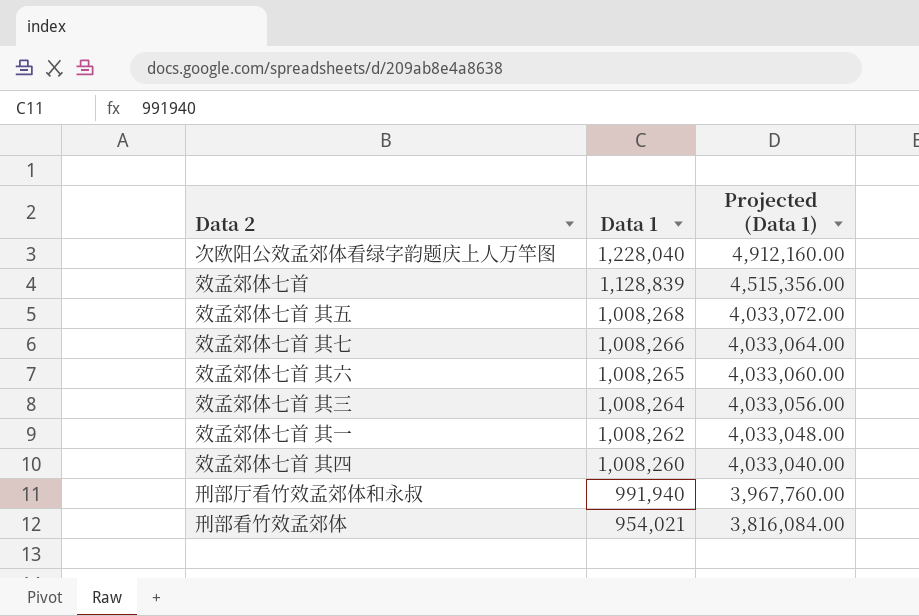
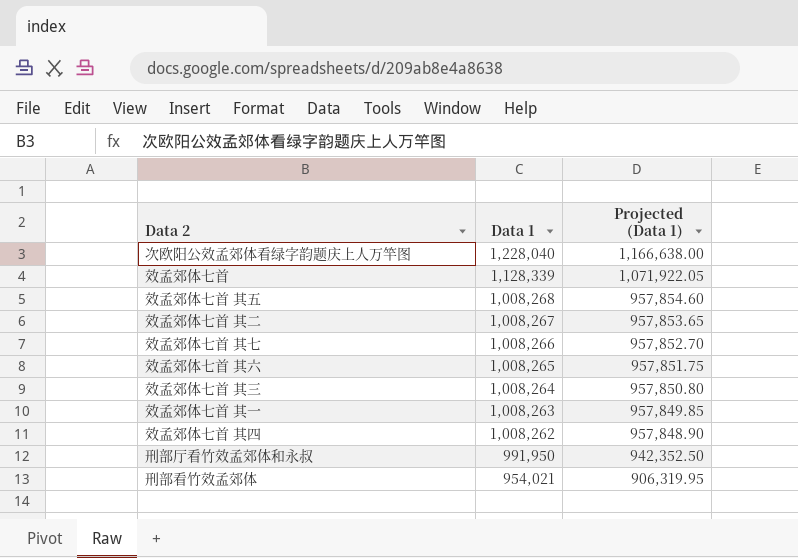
column Projected (Data 1) | formula: [Data 1] * 4 -> [Data 1] * 0.95
效孟郊体七首 | Data 1: 1,128,839 -> 1,128,339
row 效孟郊体七首 其二: none -> 1,008,267 | 957,853.65
效孟郊体七首 其一 | Data 1: 1,008,262 -> 1,008,263
效孟郊体七首 其四 | Data 1: 1,008,260 -> 1,008,262
刑部厅看竹效孟郊体和永叔 | Data 1: 991,940 -> 991,950

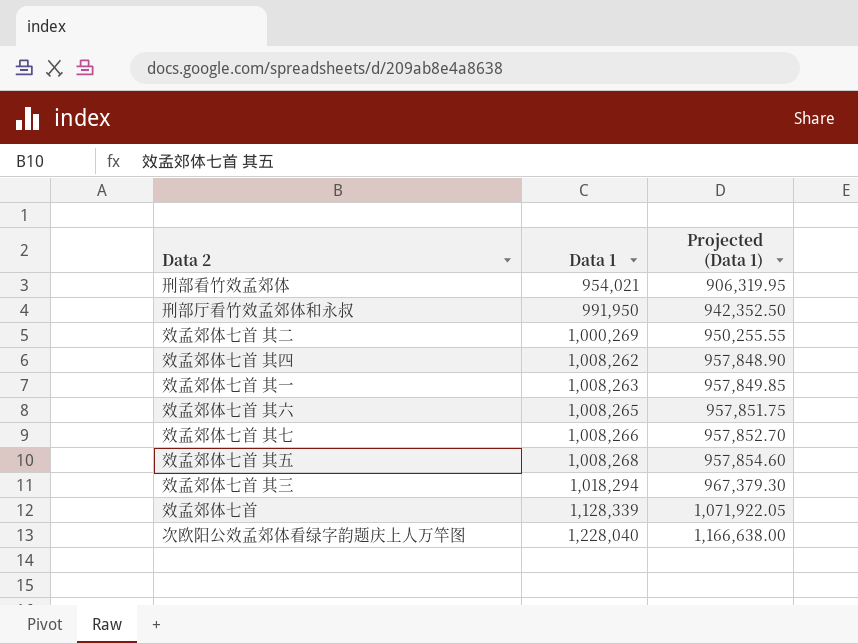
row order: Data 1 descending -> Data 1 ascending
效孟郊体七首 其二 | Data 1: 1,008,267 -> 1,000,269
效孟郊体七首 其二 | Projected (Data 1): 957,853.65 -> 950,255.55
效孟郊体七首 其三 | Data 1: 1,008,264 -> 1,018,294
效孟郊体七首 其三 | Projected (Data 1): 957,850.80 -> 967,379.30

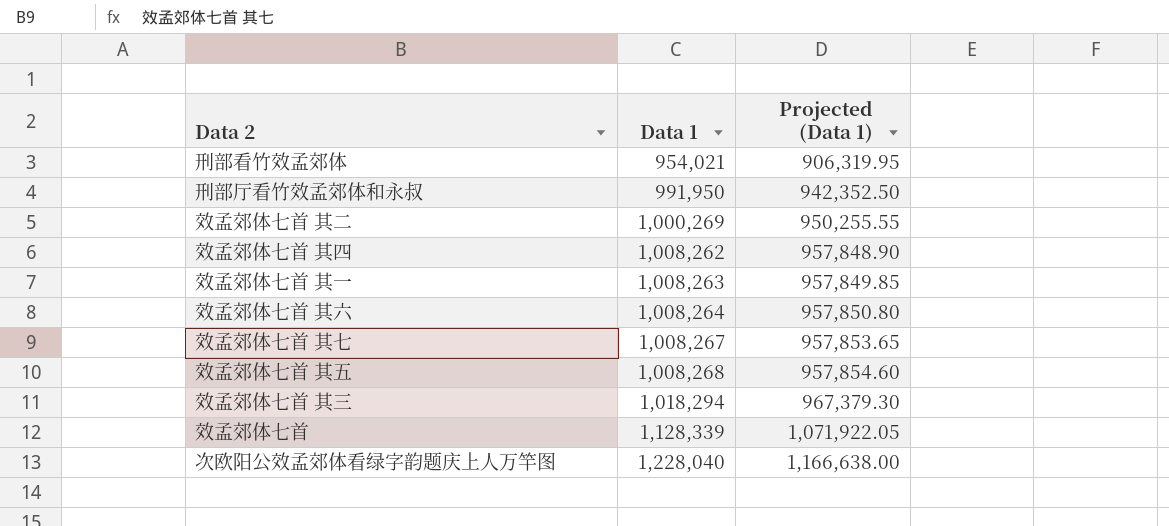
效孟郊体七首 其六 | Data 1: 1,008,265 -> 1,008,264
效孟郊体七首 其六 | Projected (Data 1): 957,851.75 -> 957,850.80
效孟郊体七首 其七 | Data 1: 1,008,266 -> 1,008,267
效孟郊体七首 其七 | Projected (Data 1): 957,852.70 -> 957,853.65

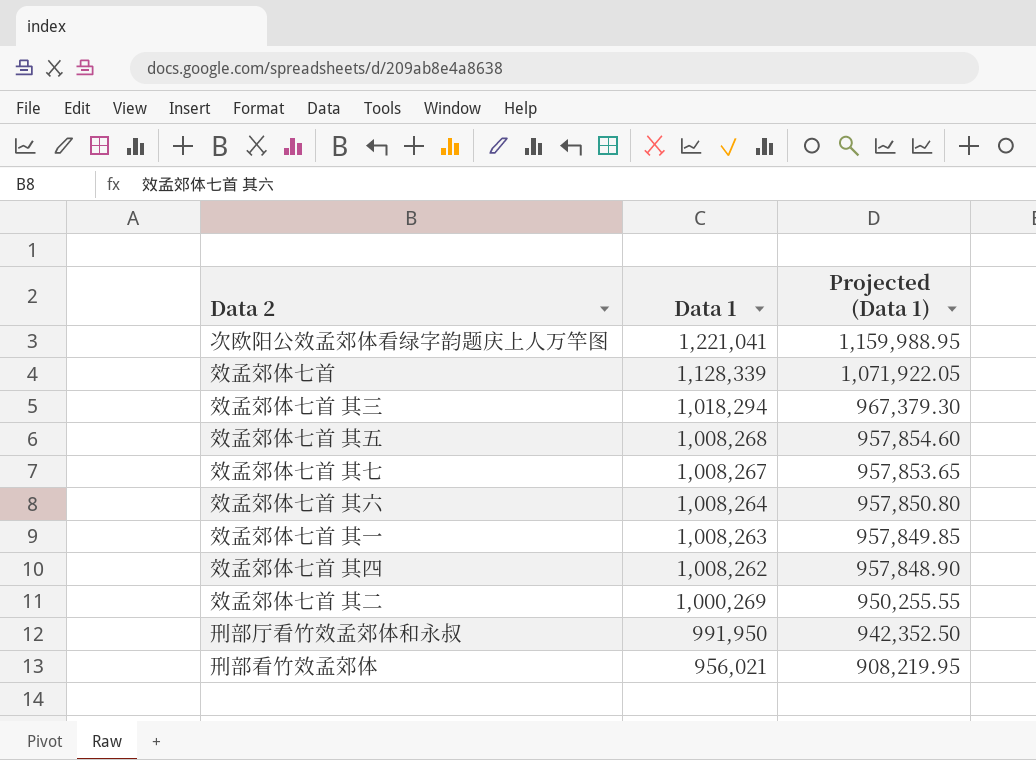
row order: Data 1 ascending -> Data 1 descending
次欧阳公效孟郊体看绿字韵题庆上人万竿图 | Data 1: 1,228,040 -> 1,221,041
次欧阳公效孟郊体看绿字韵题庆上人万竿图 | Projected (Data 1): 1,166,638.00 -> 1,159,988.95
刑部看竹效孟郊体 | Data 1: 954,021 -> 956,021
刑部看竹效孟郊体 | Projected (Data 1): 906,319.95 -> 908,219.95

